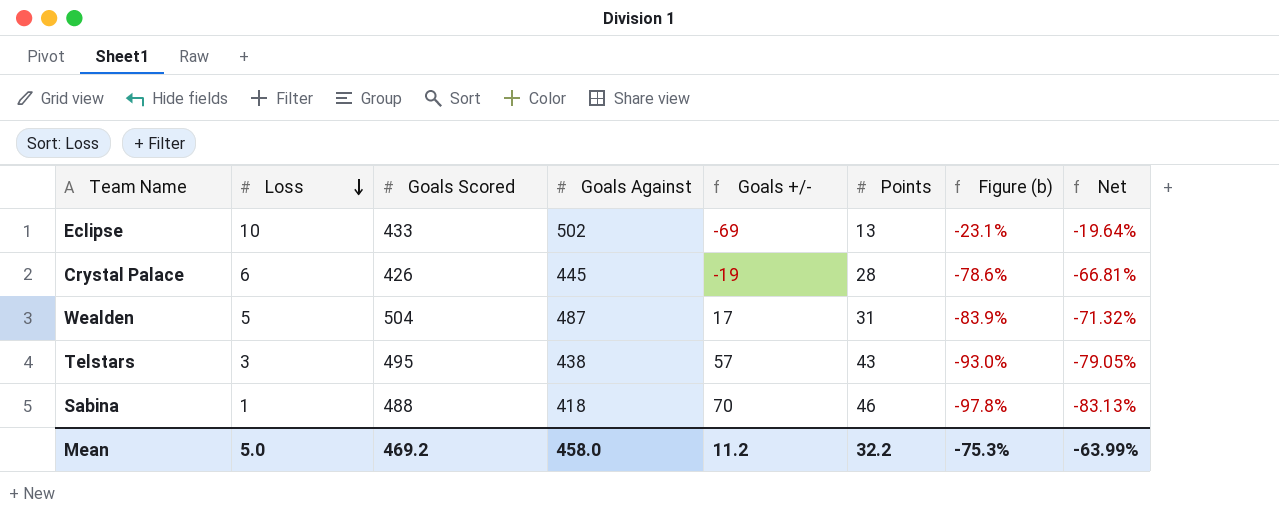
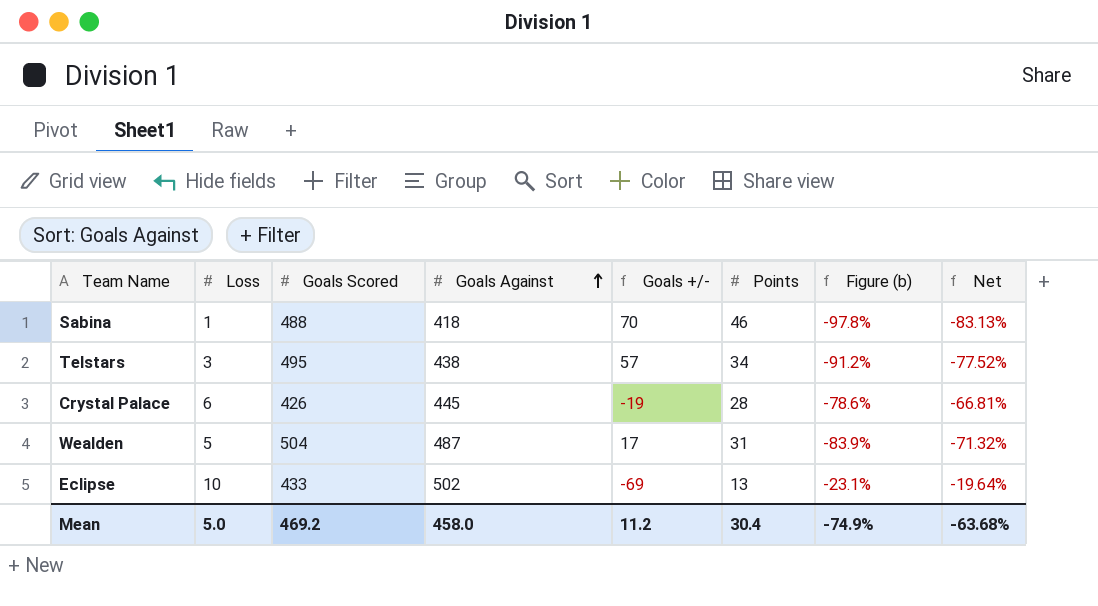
row order: Loss descending -> Goals Against ascending
Telstars | Points: 43 -> 34
Telstars | Figure (b): -93.0% -> -91.2%
Telstars | Net: -79.05% -> -77.52%
Mean | Points: 32.2 -> 30.4
Mean | Figure (b): -75.3% -> -74.9%
Mean | Net: -63.99% -> -63.68%

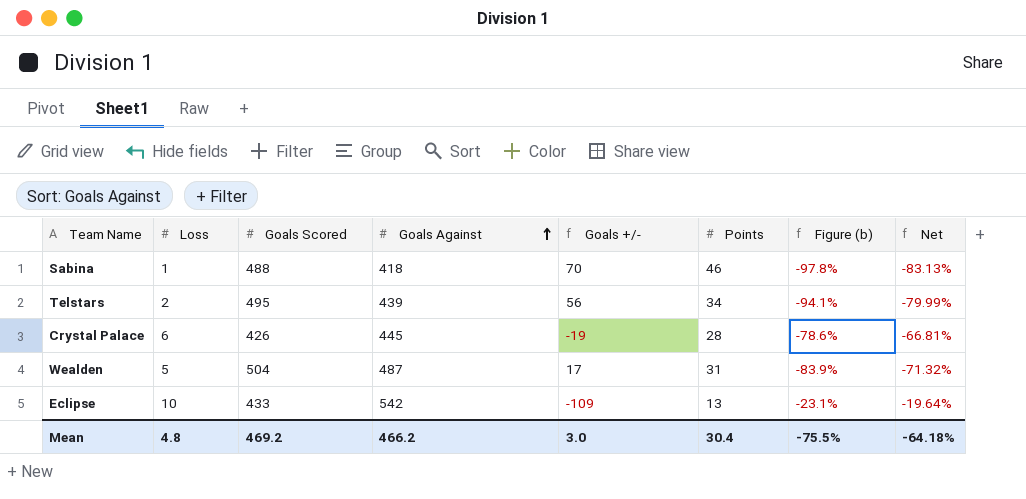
Telstars | Loss: 3 -> 2
Telstars | Goals Against: 438 -> 439
Telstars | Goals +/-: 57 -> 56
Telstars | Figure (b): -91.2% -> -94.1%
Telstars | Net: -77.52% -> -79.99%
Eclipse | Goals Against: 502 -> 542
Eclipse | Goals +/-: -69 -> -109
Mean | Loss: 5.0 -> 4.8
Mean | Goals Against: 458.0 -> 466.2
Mean | Goals +/-: 11.2 -> 3.0
Mean | Figure (b): -74.9% -> -75.5%
Mean | Net: -63.68% -> -64.18%

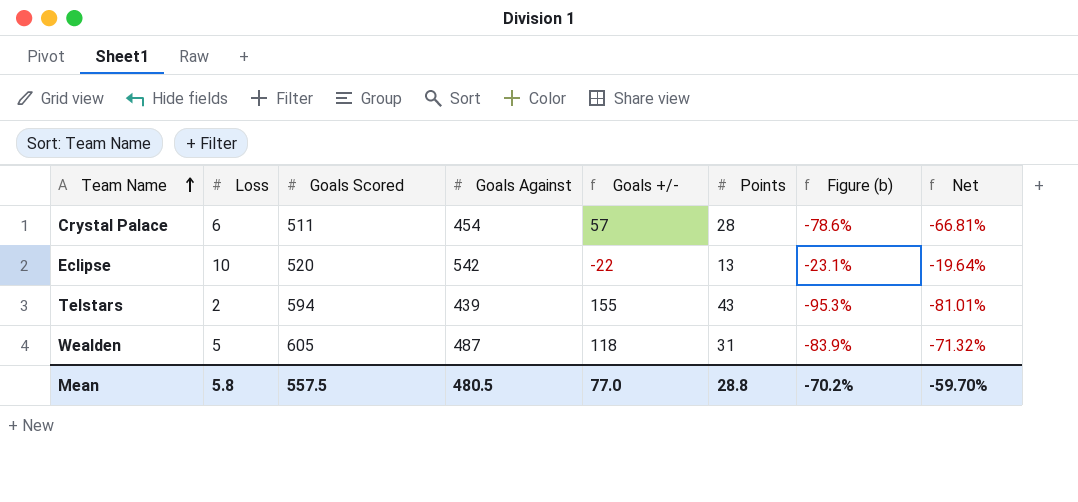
row order: Goals Against ascending -> Team Name ascending
row Sabina: 1 | 488 | 418 | 70 | 46 | -97.8% | -83.13% -> none
Crystal Palace | Goals Scored: 426 -> 511
Crystal Palace | Goals Against: 445 -> 454
Crystal Palace | Goals +/-: -19 -> 57
Eclipse | Goals Scored: 433 -> 520
Eclipse | Goals +/-: -109 -> -22
Telstars | Goals Scored: 495 -> 594
Telstars | Goals +/-: 56 -> 155
Telstars | Points: 34 -> 43
Telstars | Figure (b): -94.1% -> -95.3%
Telstars | Net: -79.99% -> -81.01%
Wealden | Goals Scored: 504 -> 605
Wealden | Goals +/-: 17 -> 118
Mean | Loss: 4.8 -> 5.8
Mean | Goals Scored: 469.2 -> 557.5
Mean | Goals Against: 466.2 -> 480.5
Mean | Goals +/-: 3.0 -> 77.0
Mean | Points: 30.4 -> 28.8
Mean | Figure (b): -75.5% -> -70.2%
Mean | Net: -64.18% -> -59.70%

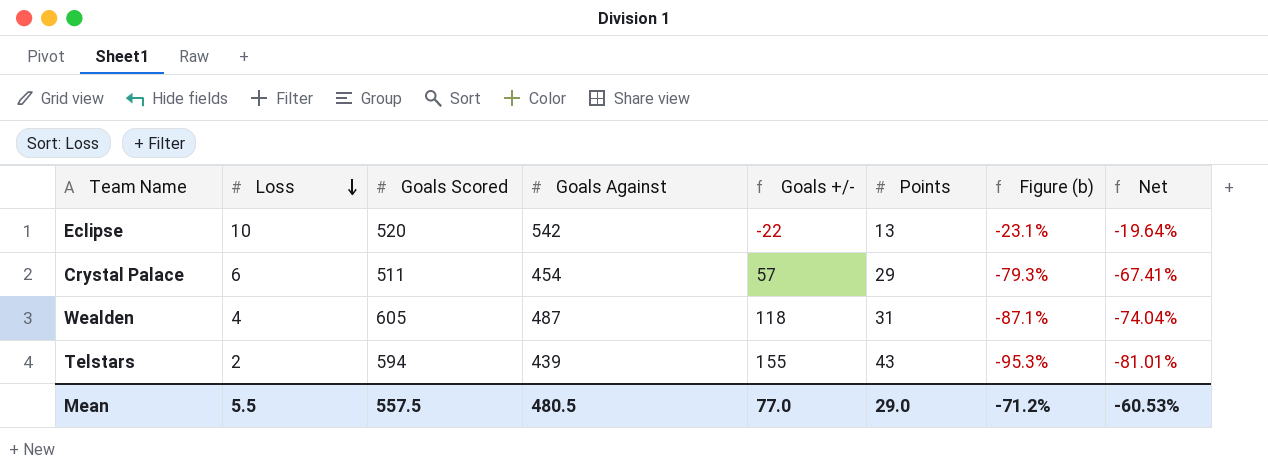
row order: Team Name ascending -> Loss descending
Crystal Palace | Points: 28 -> 29
Crystal Palace | Figure (b): -78.6% -> -79.3%
Crystal Palace | Net: -66.81% -> -67.41%
Wealden | Loss: 5 -> 4
Wealden | Figure (b): -83.9% -> -87.1%
Wealden | Net: -71.32% -> -74.04%
Mean | Loss: 5.8 -> 5.5
Mean | Points: 28.8 -> 29.0
Mean | Figure (b): -70.2% -> -71.2%
Mean | Net: -59.70% -> -60.53%

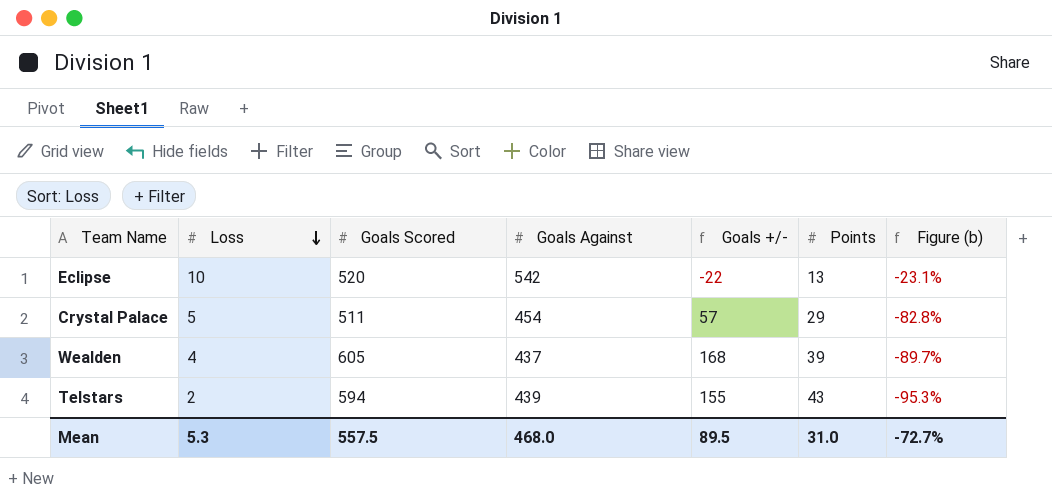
column Net | formula: [Figure (b)] * 0.85 -> none
Crystal Palace | Loss: 6 -> 5
Crystal Palace | Figure (b): -79.3% -> -82.8%
Wealden | Goals Against: 487 -> 437
Wealden | Goals +/-: 118 -> 168
Wealden | Points: 31 -> 39
Wealden | Figure (b): -87.1% -> -89.7%
Mean | Loss: 5.5 -> 5.3
Mean | Goals Against: 480.5 -> 468.0
Mean | Goals +/-: 77.0 -> 89.5
Mean | Points: 29.0 -> 31.0
Mean | Figure (b): -71.2% -> -72.7%

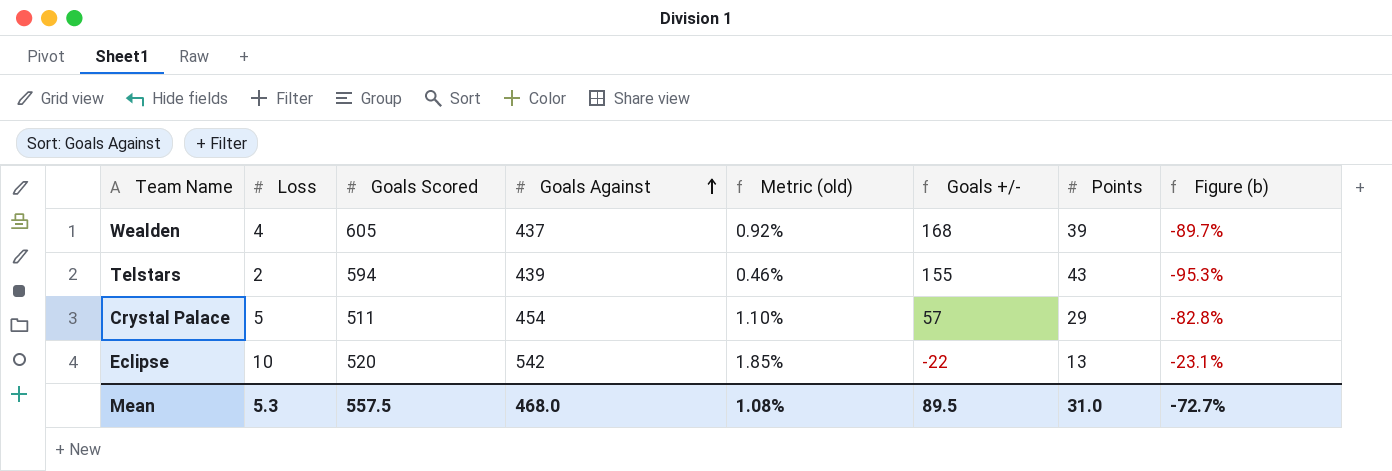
row order: Loss descending -> Goals Against ascending
column Metric (old) | formula: none -> [Loss] / [Goals Against]

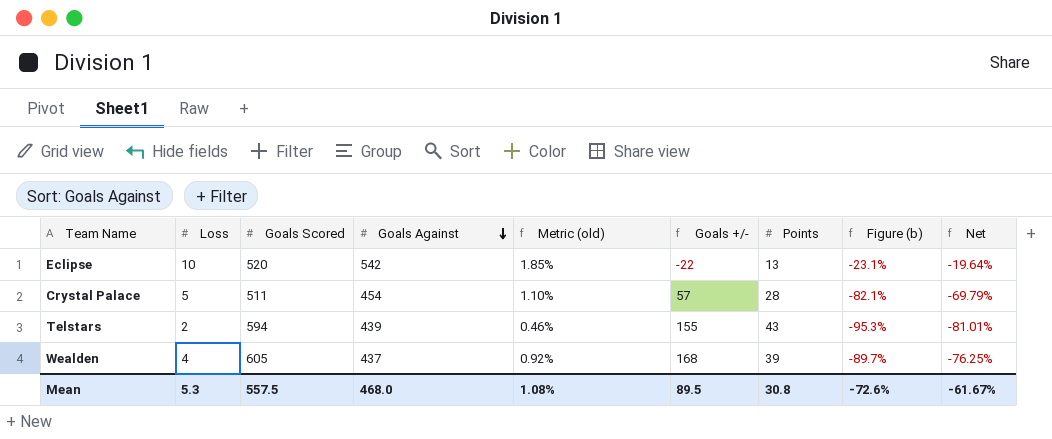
row order: Goals Against ascending -> Goals Against descending
column Net | formula: none -> [Figure (b)] * 0.85
Crystal Palace | Points: 29 -> 28
Crystal Palace | Figure (b): -82.8% -> -82.1%
Mean | Points: 31.0 -> 30.8
Mean | Figure (b): -72.7% -> -72.6%

